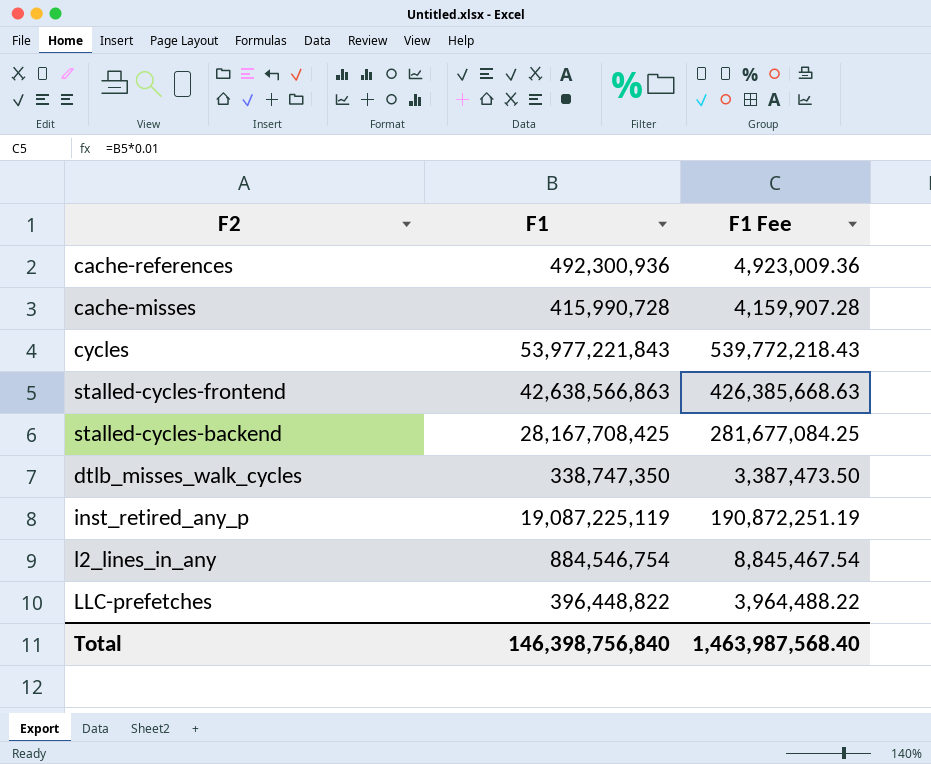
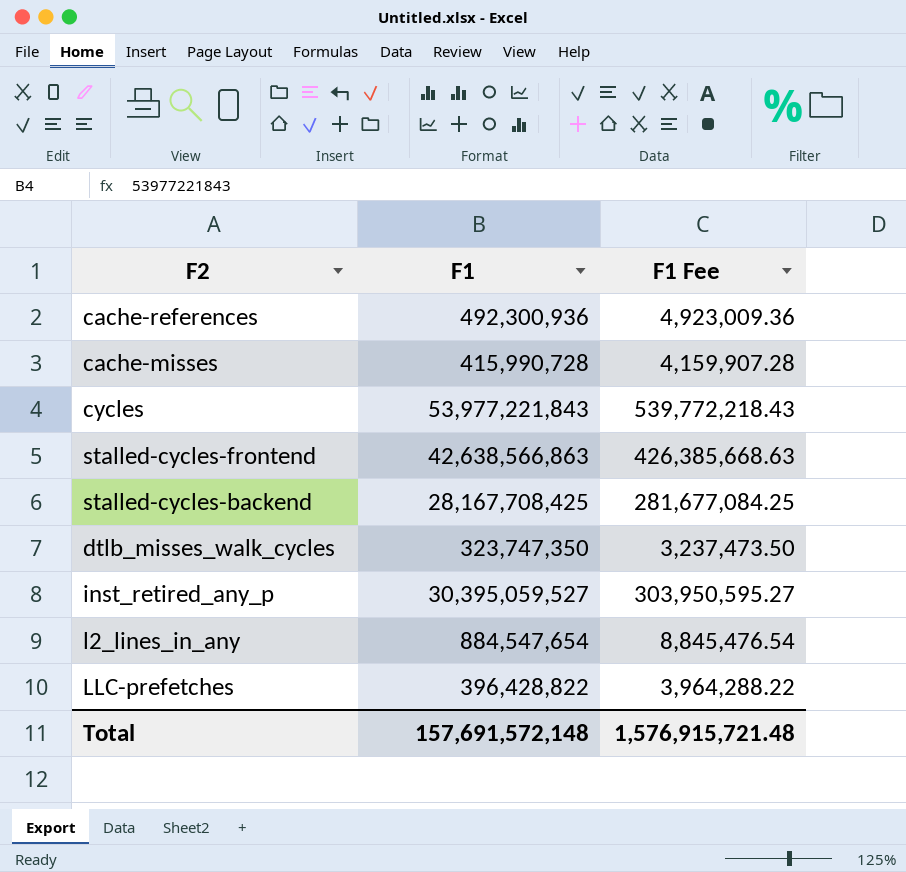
dtlb_misses_walk_cycles | F1: 338,747,350 -> 323,747,350
dtlb_misses_walk_cycles | F1 Fee: 3,387,473.50 -> 3,237,473.50
inst_retired_any_p | F1: 19,087,225,119 -> 30,395,059,527
inst_retired_any_p | F1 Fee: 190,872,251.19 -> 303,950,595.27
l2_lines_in_any | F1: 884,546,754 -> 884,547,654
l2_lines_in_any | F1 Fee: 8,845,467.54 -> 8,845,476.54
LLC-prefetches | F1: 396,448,822 -> 396,428,822
LLC-prefetches | F1 Fee: 3,964,488.22 -> 3,964,288.22
Total | F1: 146,398,756,840 -> 157,691,572,148
Total | F1 Fee: 1,463,987,568.40 -> 1,576,915,721.48

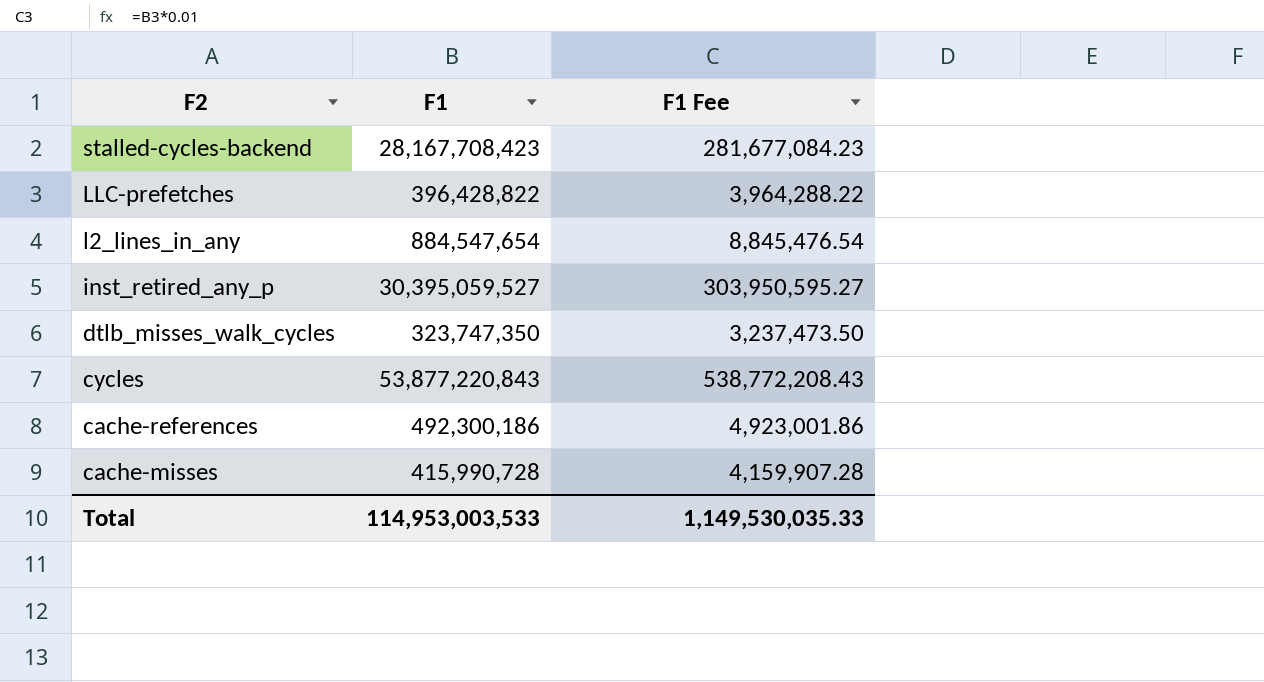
row order: none -> F2 descending
row stalled-cycles-frontend: 42,638,566,863 | 426,385,668.63 -> none
stalled-cycles-backend | F1: 28,167,708,425 -> 28,167,708,423
stalled-cycles-backend | F1 Fee: 281,677,084.25 -> 281,677,084.23
cycles | F1: 53,977,221,843 -> 53,877,220,843
cycles | F1 Fee: 539,772,218.43 -> 538,772,208.43
cache-references | F1: 492,300,936 -> 492,300,186
cache-references | F1 Fee: 4,923,009.36 -> 4,923,001.86
Total | F1: 157,691,572,148 -> 114,953,003,533
Total | F1 Fee: 1,576,915,721.48 -> 1,149,530,035.33

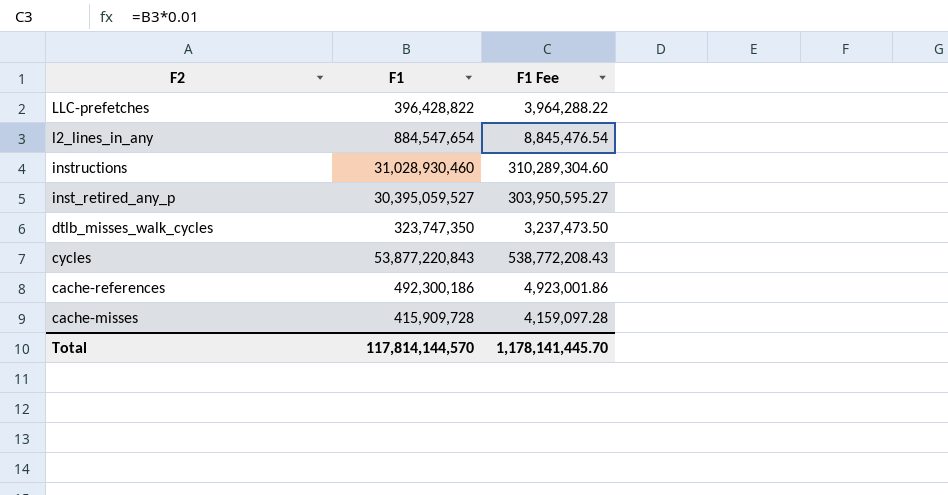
row stalled-cycles-backend: 28,167,708,423 | 281,677,084.23 -> none
row instructions: none -> 31,028,930,460 | 310,289,304.60
cache-misses | F1: 415,990,728 -> 415,909,728
cache-misses | F1 Fee: 4,159,907.28 -> 4,159,097.28
Total | F1: 114,953,003,533 -> 117,814,144,570
Total | F1 Fee: 1,149,530,035.33 -> 1,178,141,445.70

